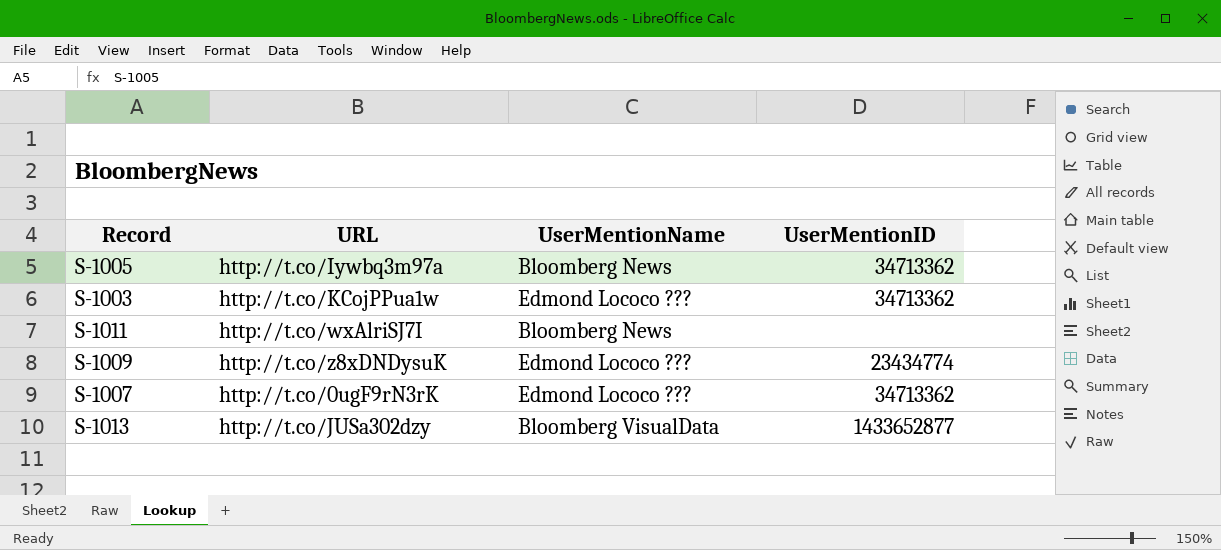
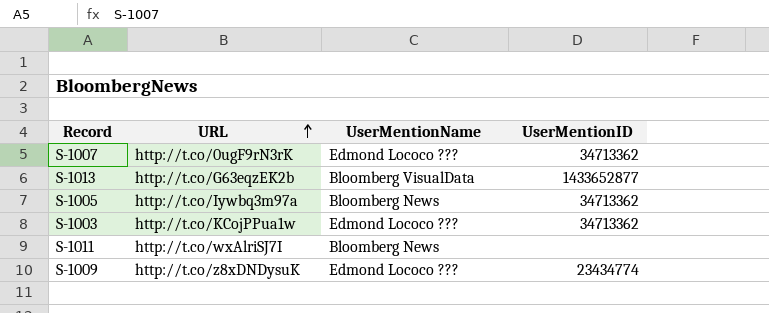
row order: none -> URL ascending
S-1013 | URL: http://t.co/JUSa302dzy -> http://t.co/G63eqzEK2b

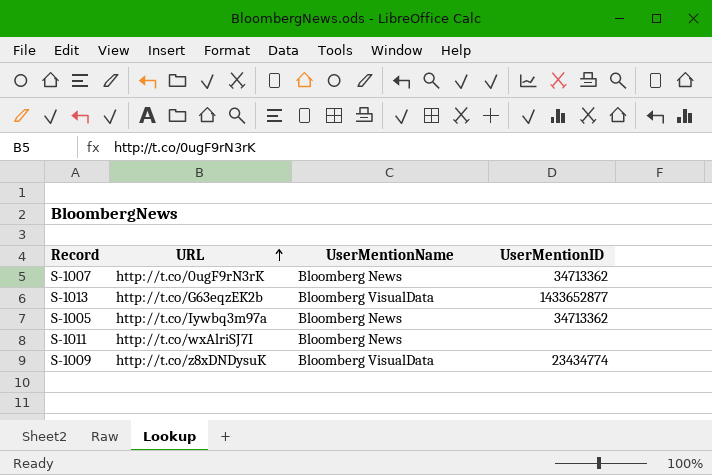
row S-1003: http://t.co/KCojPPua1w | Edmond Lococo ??? | 34713362 -> none
S-1007 | UserMentionName: Edmond Lococo ??? -> Bloomberg News
S-1009 | UserMentionName: Edmond Lococo ??? -> Bloomberg VisualData

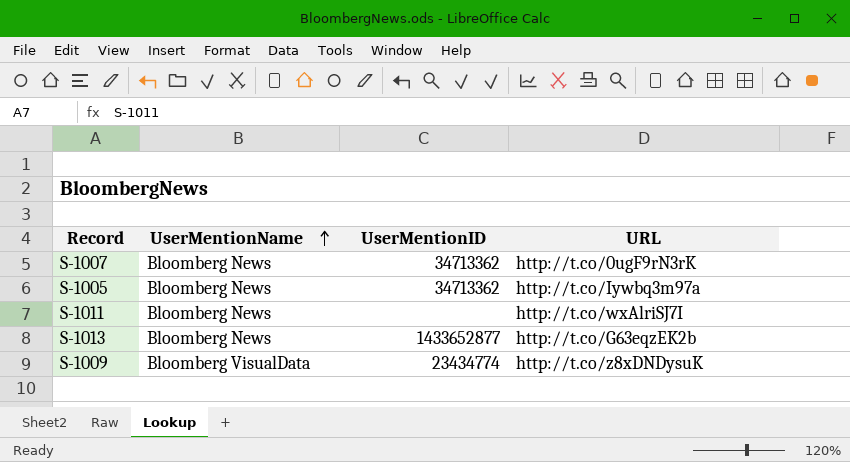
row order: URL ascending -> UserMentionName ascending
column URL | position: 2 -> 4
S-1013 | UserMentionName: Bloomberg VisualData -> Bloomberg News

